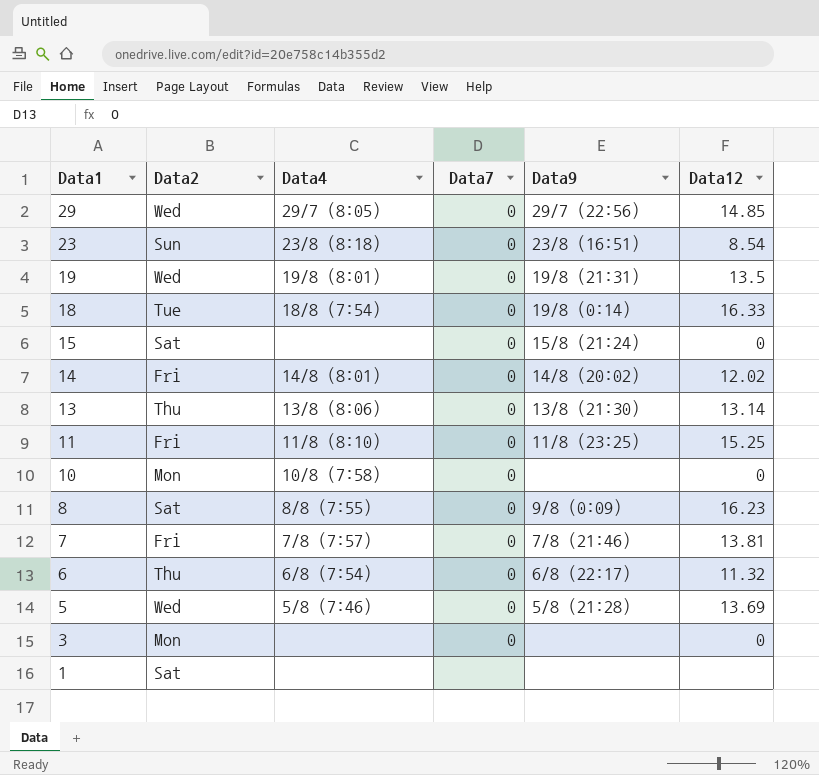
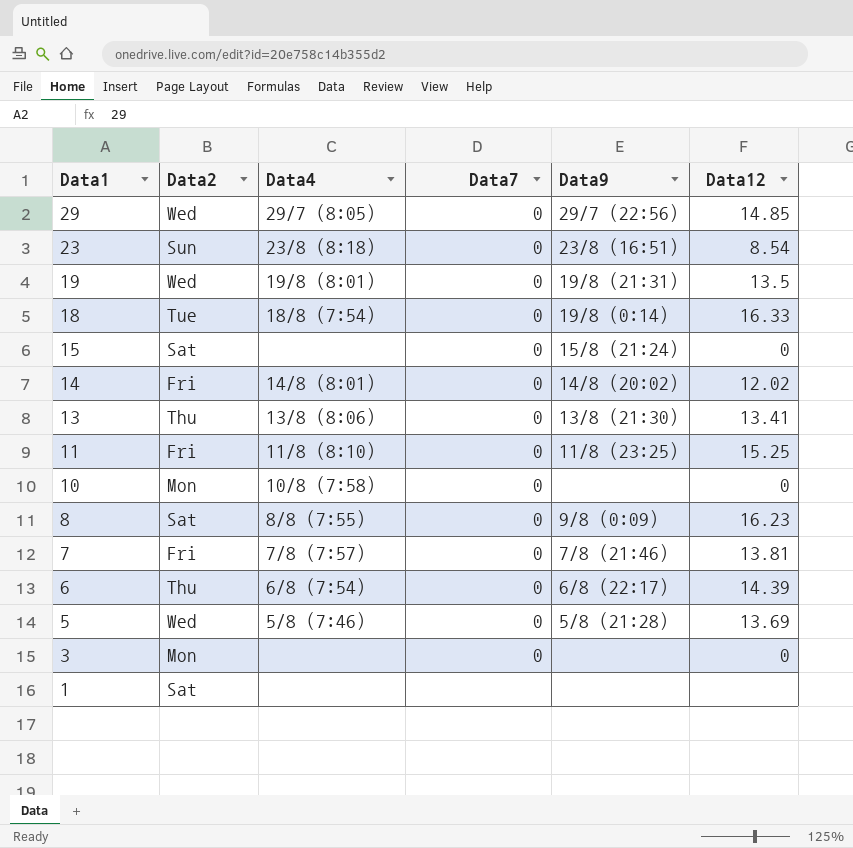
13 | Data12: 13.14 -> 13.41
6 | Data12: 11.32 -> 14.39

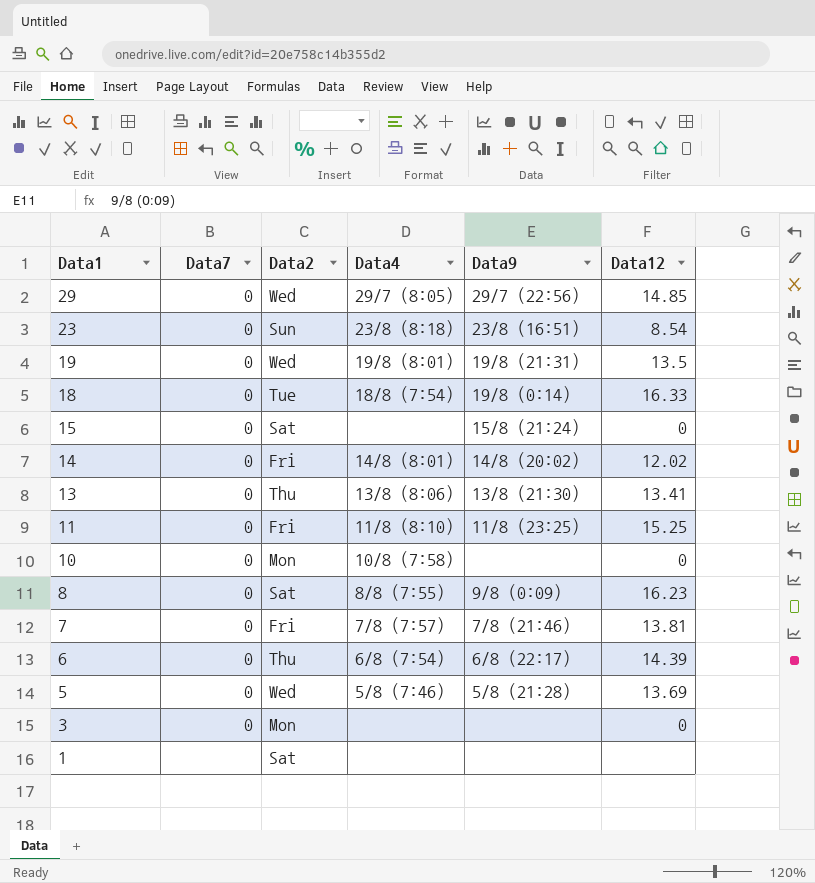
column Data7 | position: 4 -> 2

